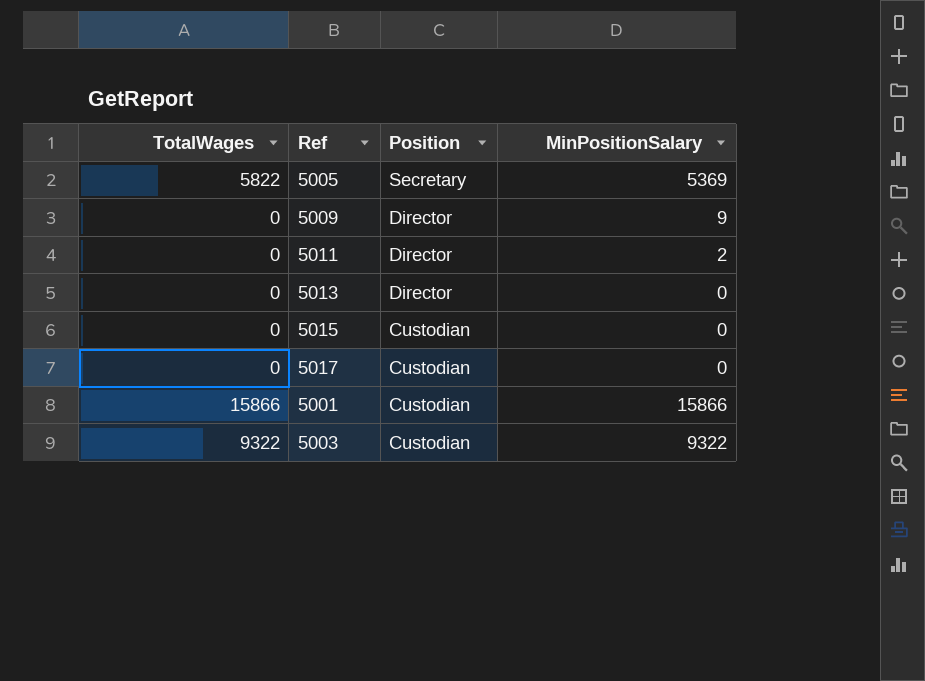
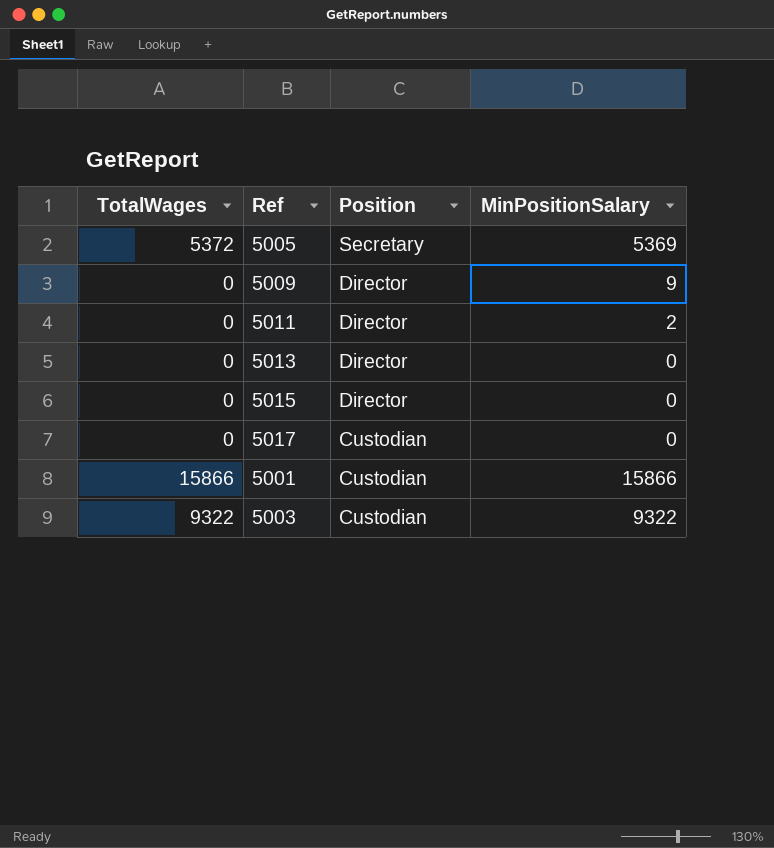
5005 | TotalWages: 5822 -> 5372
5015 | Position: Custodian -> Director

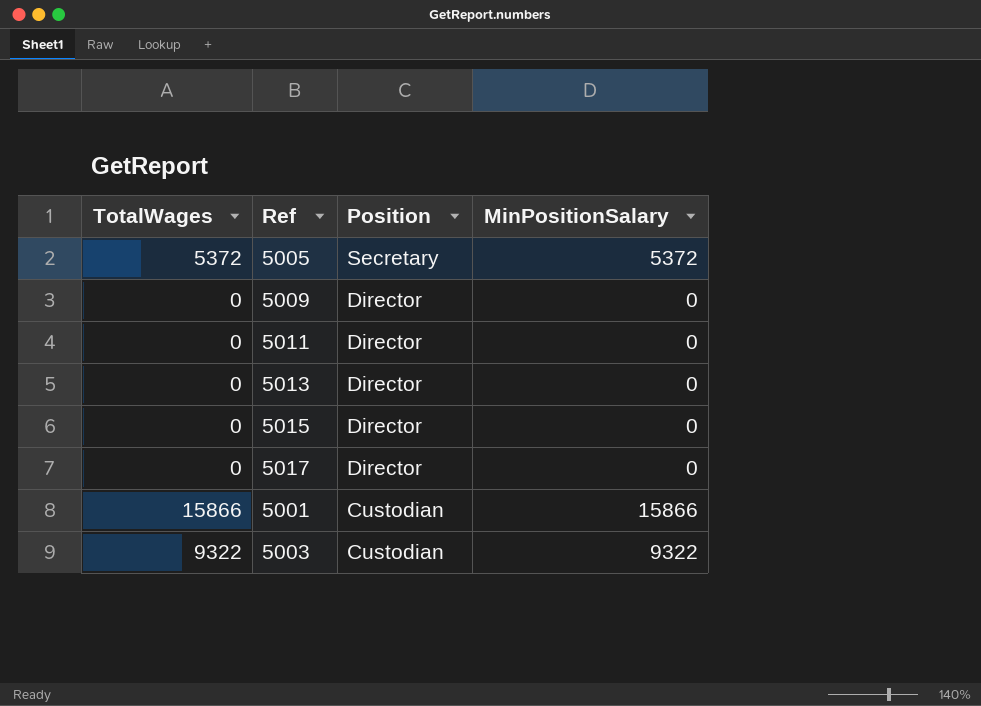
5005 | MinPositionSalary: 5369 -> 5372
5009 | MinPositionSalary: 9 -> 0
5011 | MinPositionSalary: 2 -> 0
5017 | Position: Custodian -> Director

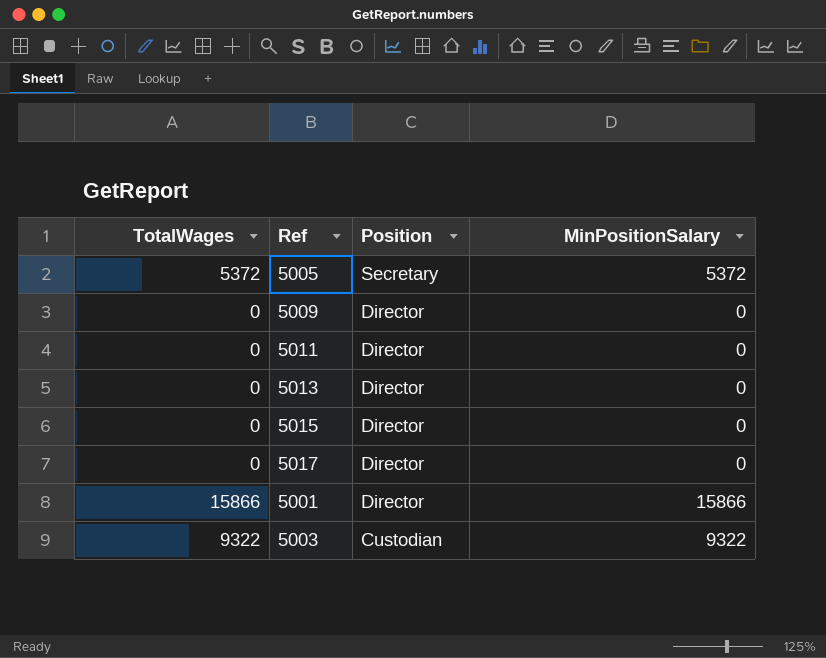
5001 | Position: Custodian -> Director

